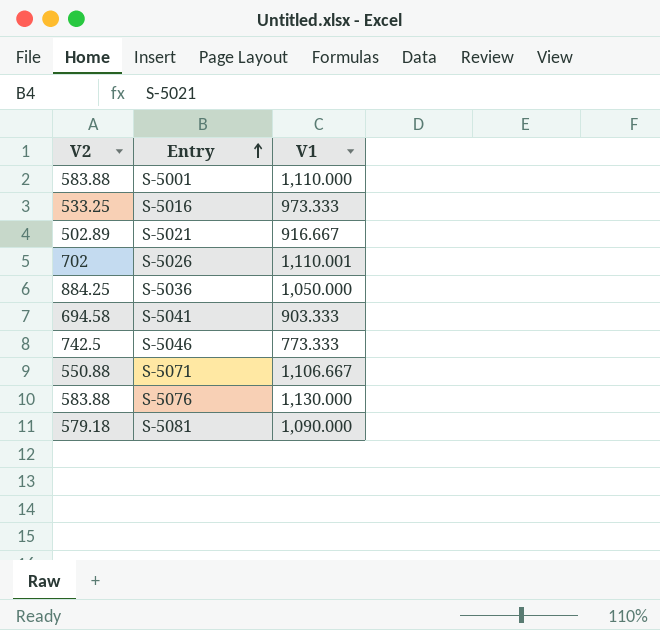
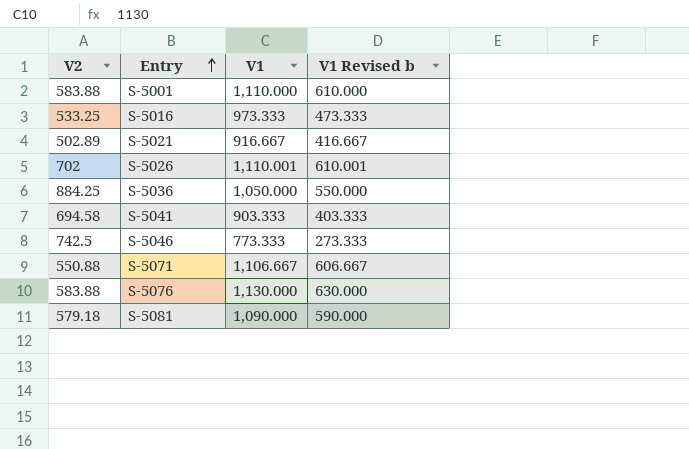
column V1 Revised b | formula: none -> [V1] - 500

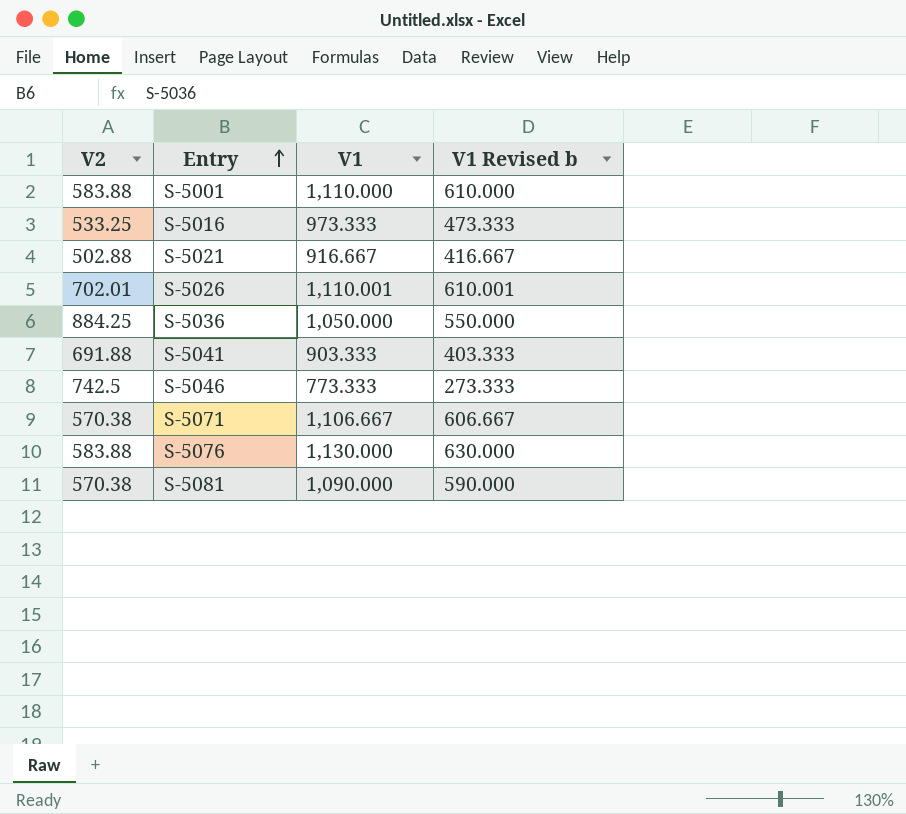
S-5021 | V2: 502.89 -> 502.88
S-5026 | V2: 702 -> 702.01
S-5041 | V2: 694.58 -> 691.88
S-5071 | V2: 550.88 -> 570.38
S-5081 | V2: 579.18 -> 570.38

